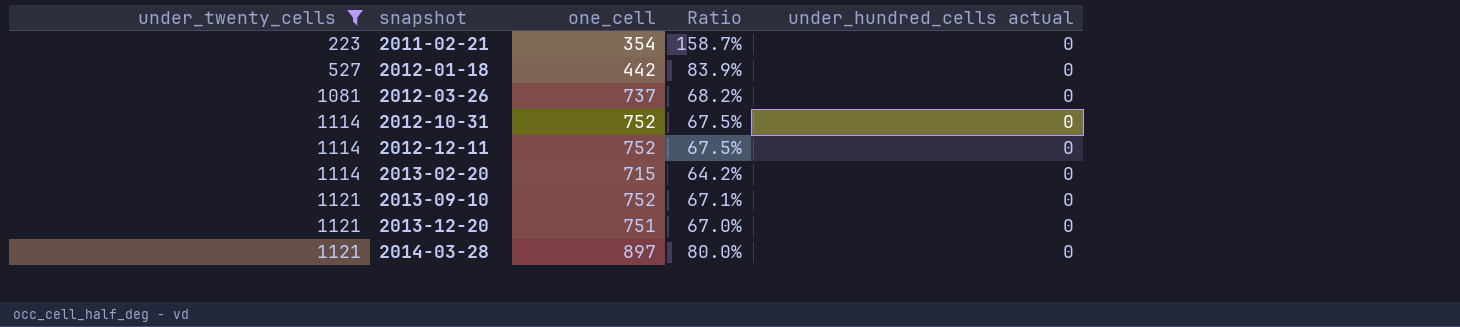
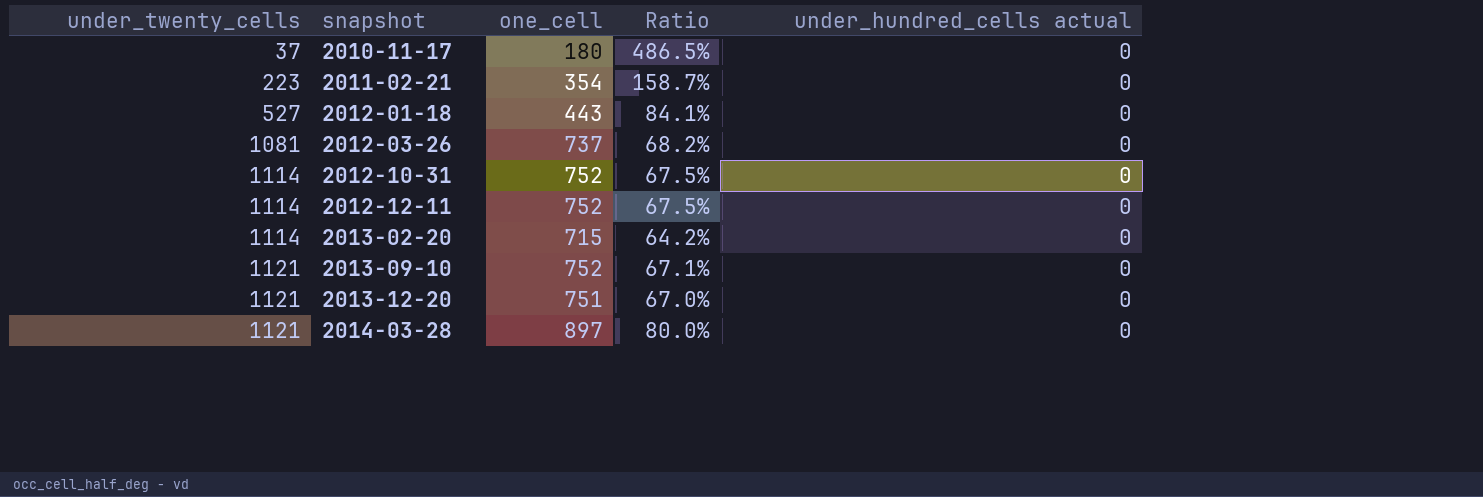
filter: under_twenty_cells != 37 -> none
2012-01-18 | one_cell: 442 -> 443
2012-01-18 | Ratio: 83.9% -> 84.1%

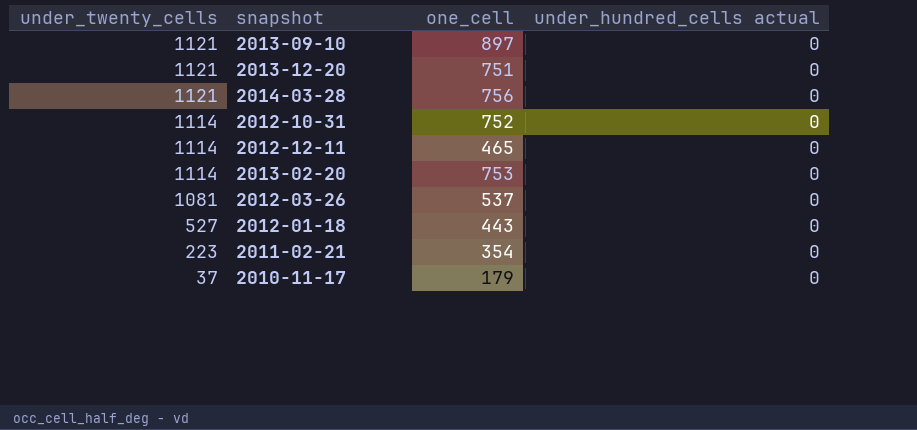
row order: under_twenty_cells ascending -> under_twenty_cells descending
column Ratio | formula: [one_cell] / [under_twenty_cells] -> none
2013-09-10 | one_cell: 752 -> 897
2014-03-28 | one_cell: 897 -> 756
2012-12-11 | one_cell: 752 -> 465
2013-02-20 | one_cell: 715 -> 753
2012-03-26 | one_cell: 737 -> 537
2010-11-17 | one_cell: 180 -> 179

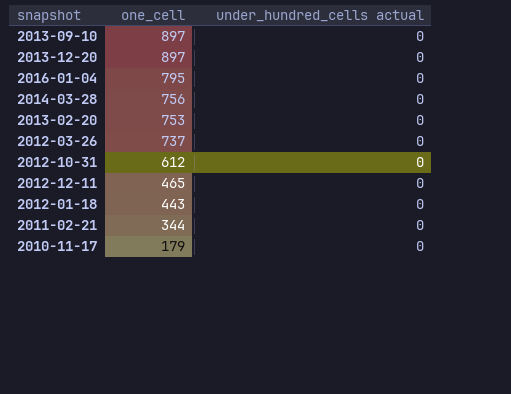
row order: under_twenty_cells descending -> one_cell descending
column under_twenty_cells | position: 1 -> none
2013-12-20 | one_cell: 751 -> 897
row 2016-01-04: none -> 795 | 0
2012-03-26 | one_cell: 537 -> 737
2012-10-31 | one_cell: 752 -> 612
2011-02-21 | one_cell: 354 -> 344

